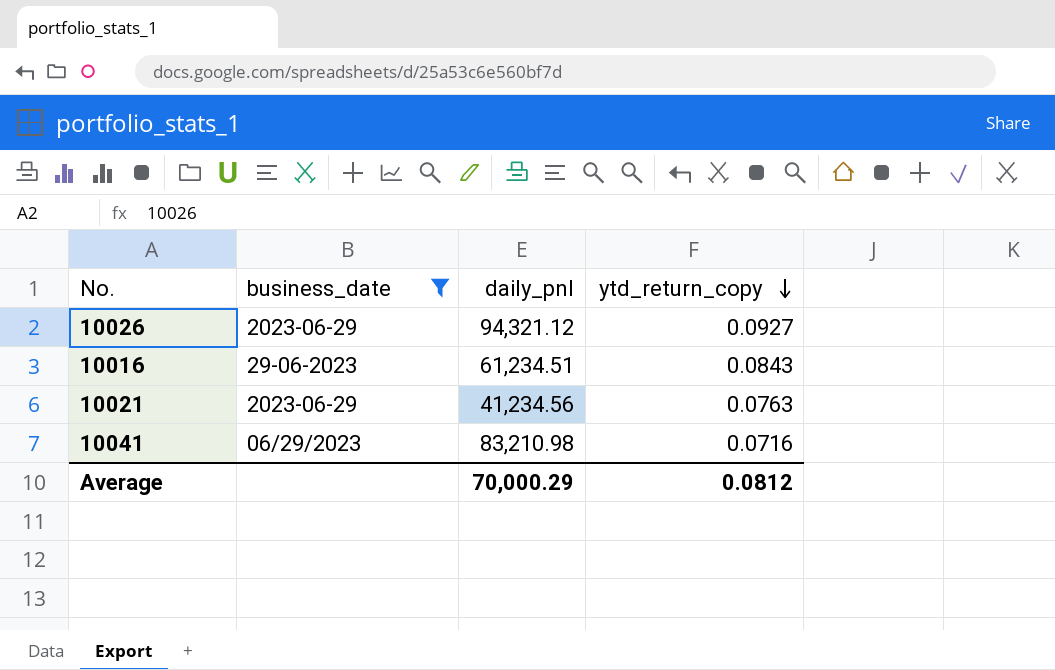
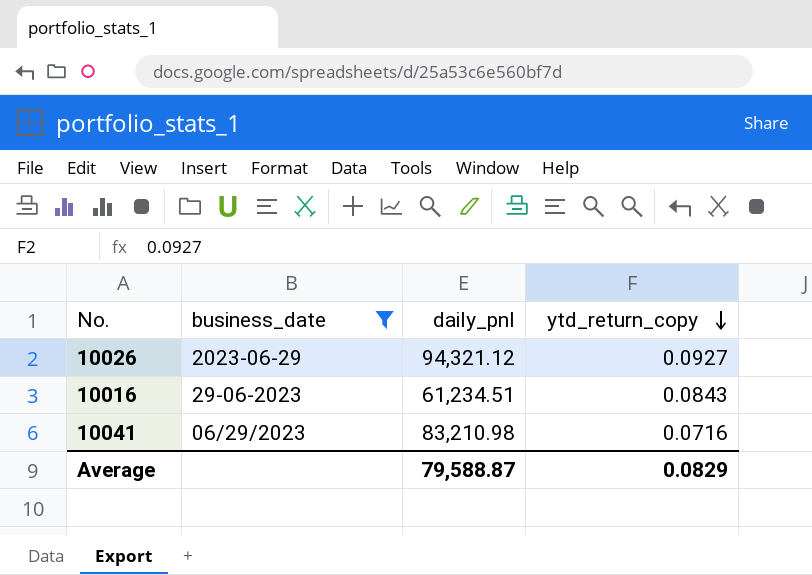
row 10021: 2023-06-29 | 41,234.56 | 0.0763 -> none
Average | daily_pnl: 70,000.29 -> 79,588.87
Average | ytd_return_copy: 0.0812 -> 0.0829

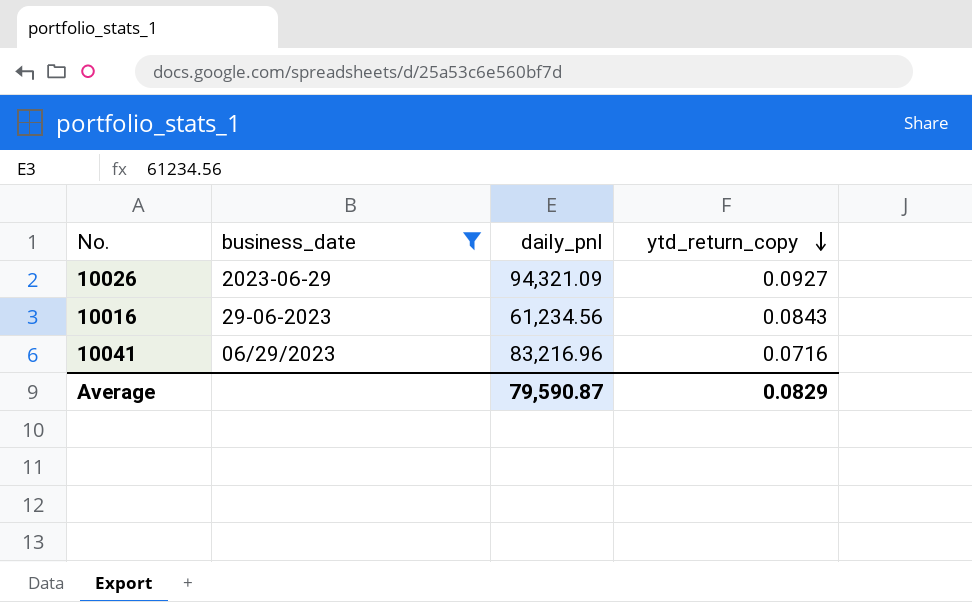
10026 | daily_pnl: 94,321.12 -> 94,321.09
10016 | daily_pnl: 61,234.51 -> 61,234.56
10041 | daily_pnl: 83,210.98 -> 83,216.96
Average | daily_pnl: 79,588.87 -> 79,590.87

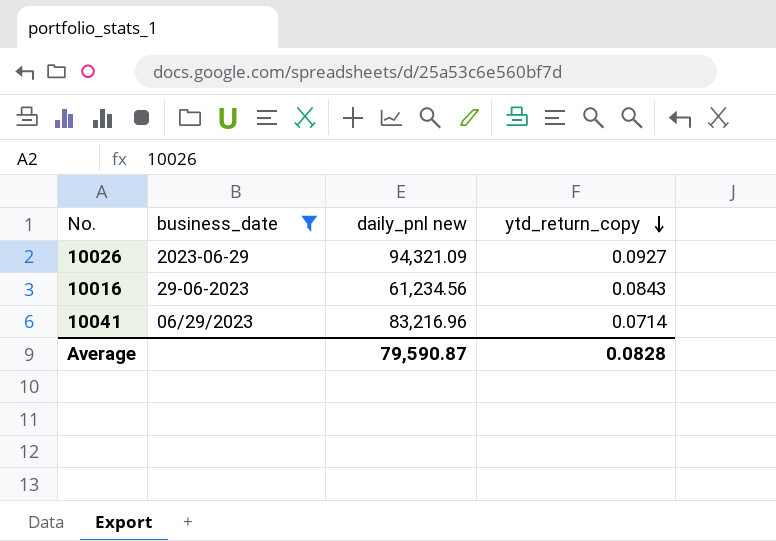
column name: daily_pnl -> daily_pnl new
10041 | ytd_return_copy: 0.0716 -> 0.0714
Average | ytd_return_copy: 0.0829 -> 0.0828

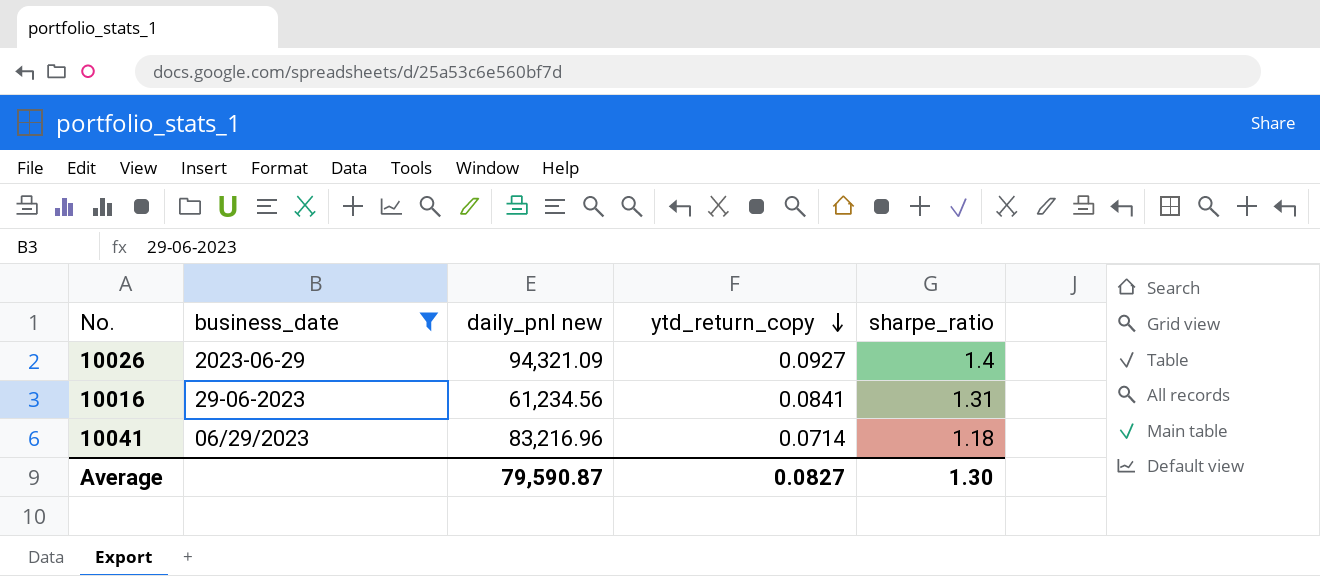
column sharpe_ratio | position: none -> 5
10016 | ytd_return_copy: 0.0843 -> 0.0841
Average | ytd_return_copy: 0.0828 -> 0.0827

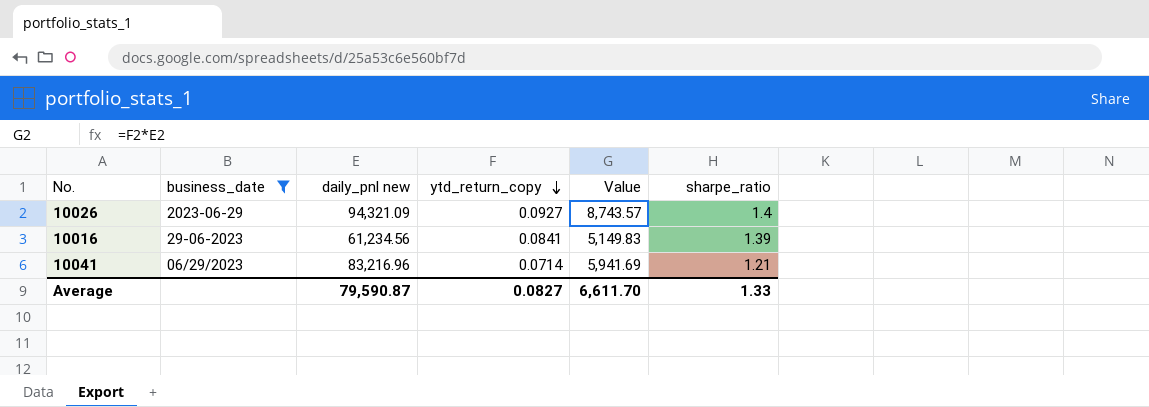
column Value | formula: none -> [daily_pnl new] * [ytd_return_copy]
10016 | sharpe_ratio: 1.31 -> 1.39
10041 | sharpe_ratio: 1.18 -> 1.21
Average | sharpe_ratio: 1.30 -> 1.33

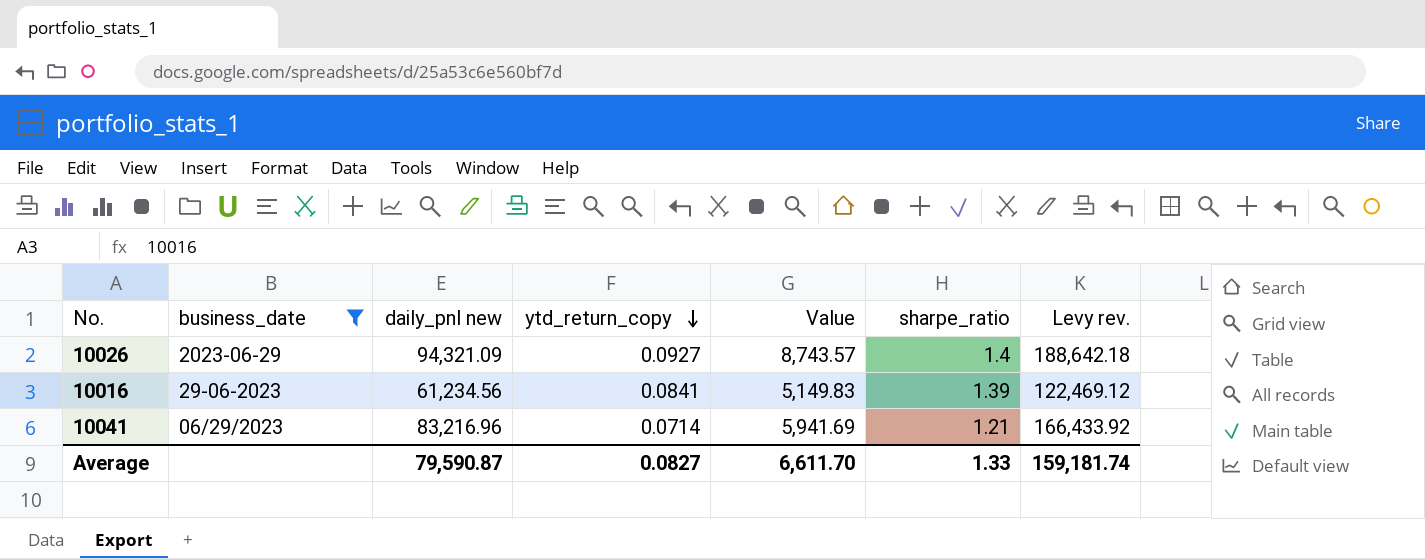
column Levy rev. | formula: none -> [daily_pnl new] * 2

